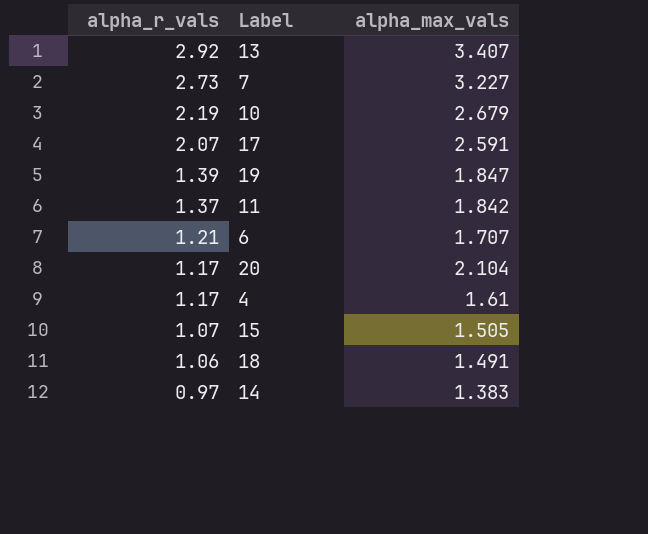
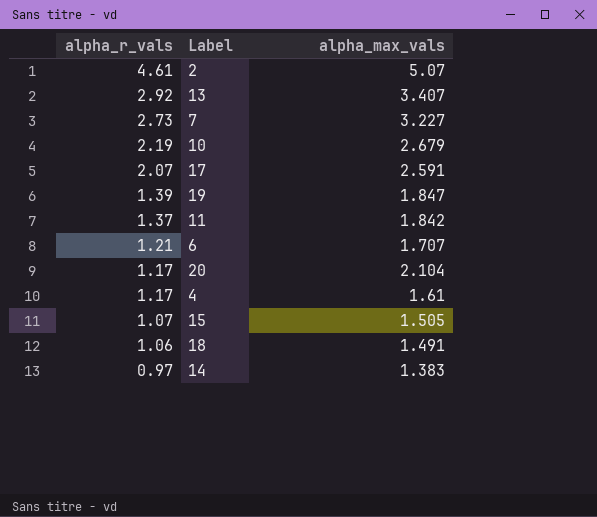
row 2: none -> 4.61 | 5.07

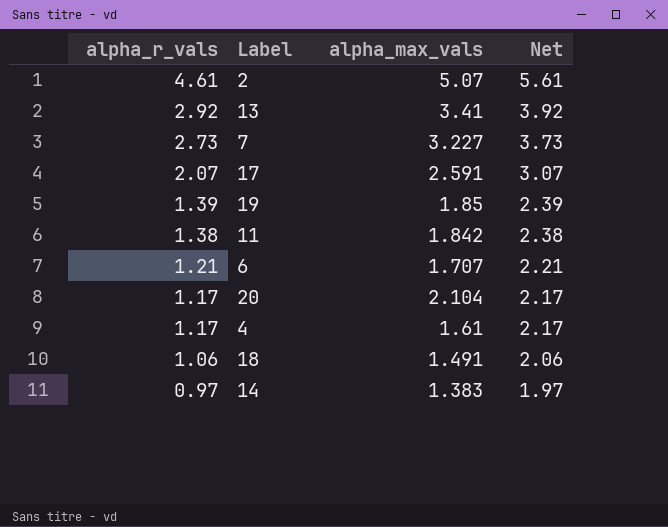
column Net | formula: none -> [alpha_r_vals] + 1
row 10: 2.19 | 2.679 -> none
row 15: 1.07 | 1.505 -> none
13 | alpha_max_vals: 3.407 -> 3.41
19 | alpha_max_vals: 1.847 -> 1.85
11 | alpha_r_vals: 1.37 -> 1.38

